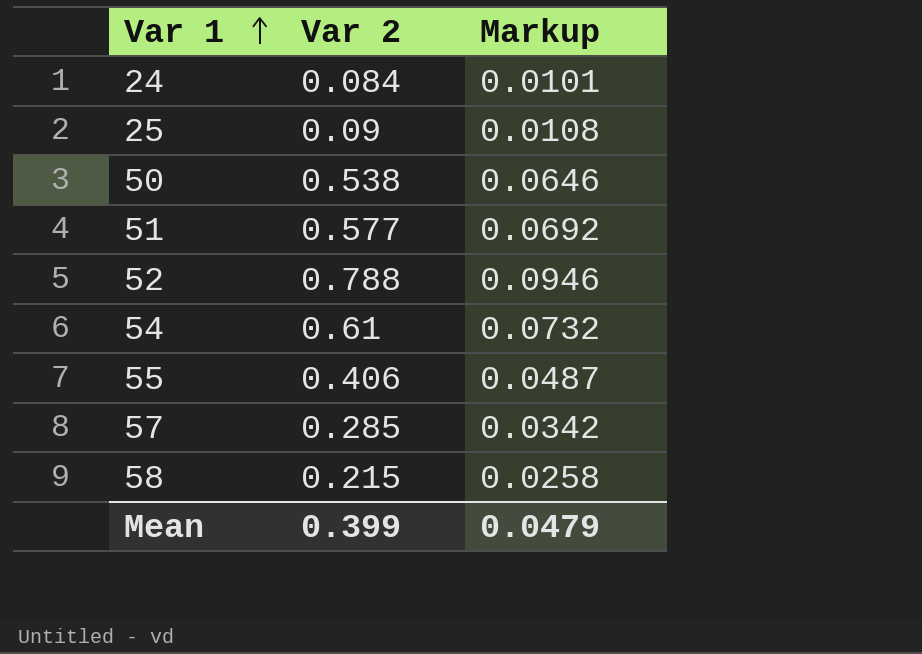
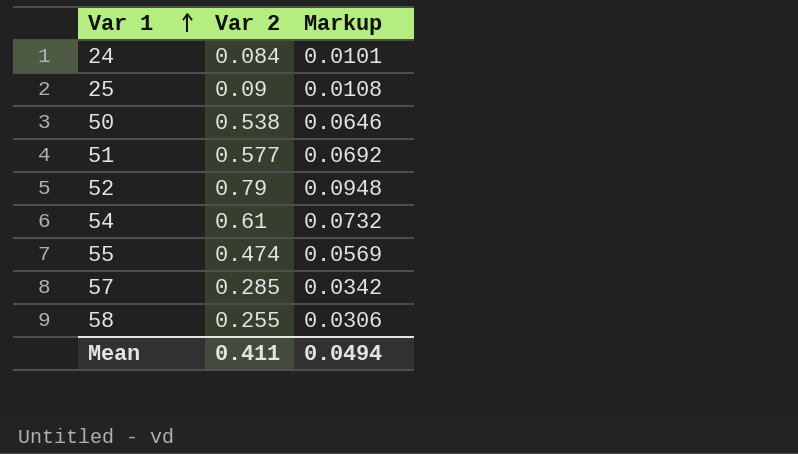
52 | Var 2: 0.788 -> 0.79
52 | Markup: 0.0946 -> 0.0948
55 | Var 2: 0.406 -> 0.474
55 | Markup: 0.0487 -> 0.0569
58 | Var 2: 0.215 -> 0.255
58 | Markup: 0.0258 -> 0.0306
Mean | Var 2: 0.399 -> 0.411
Mean | Markup: 0.0479 -> 0.0494

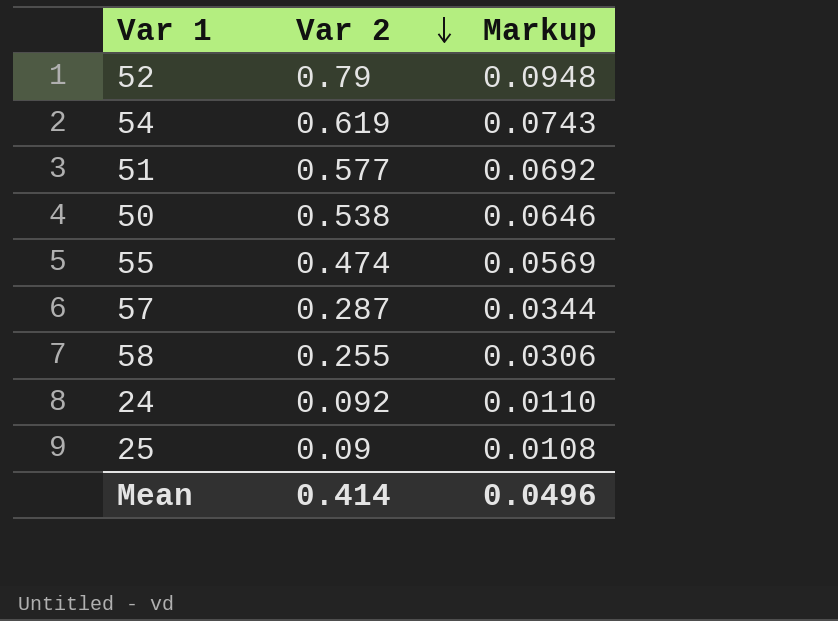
row order: Var 1 ascending -> Var 2 descending
54 | Var 2: 0.61 -> 0.619
54 | Markup: 0.0732 -> 0.0743
57 | Var 2: 0.285 -> 0.287
57 | Markup: 0.0342 -> 0.0344
24 | Var 2: 0.084 -> 0.092
24 | Markup: 0.0101 -> 0.0110
Mean | Var 2: 0.411 -> 0.414
Mean | Markup: 0.0494 -> 0.0496

